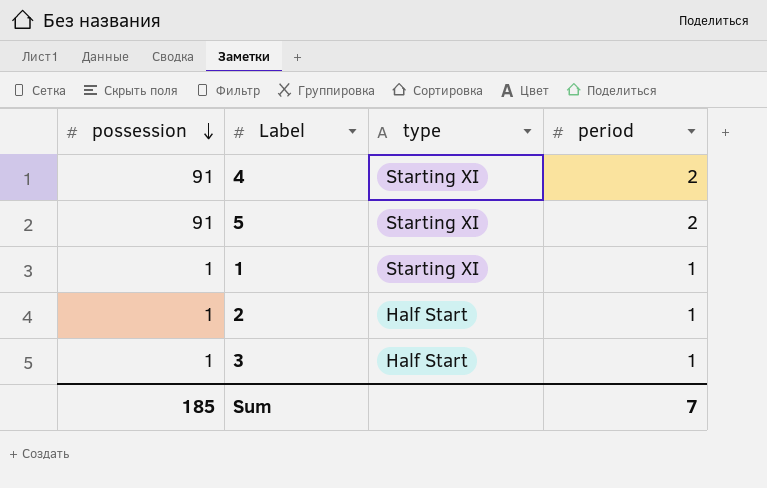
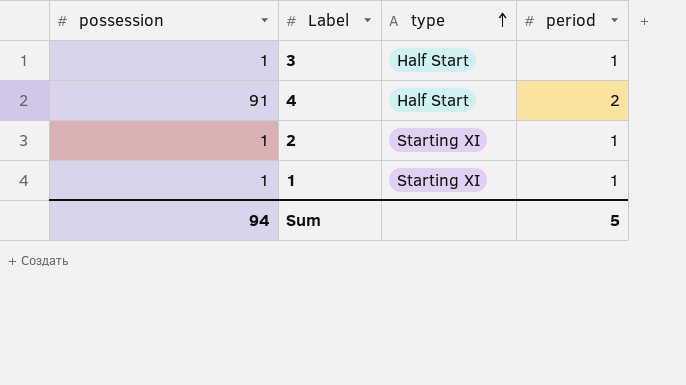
row order: possession descending -> type ascending
row 5: 91 | Starting XI | 2 -> none
4 | type: Starting XI -> Half Start
2 | type: Half Start -> Starting XI
Sum | possession: 185 -> 94
Sum | period: 7 -> 5

